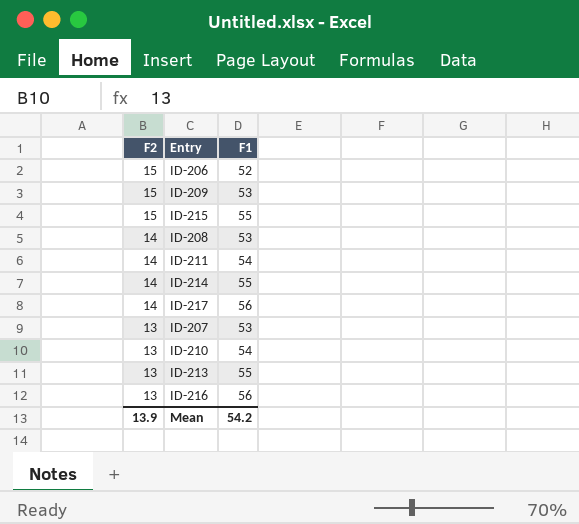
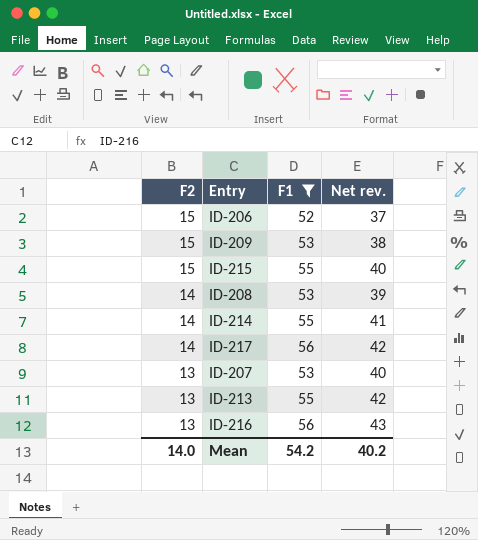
filter: none -> F1 != 54
column Net rev. | formula: none -> [F1] - [F2]
Mean | F2: 13.9 -> 14.0

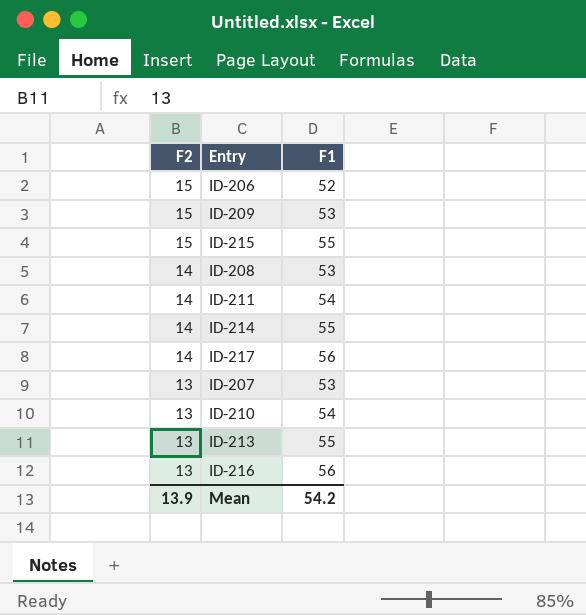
filter: F1 != 54 -> none
column Net rev. | formula: [F1] - [F2] -> none
Mean | F2: 14.0 -> 13.9

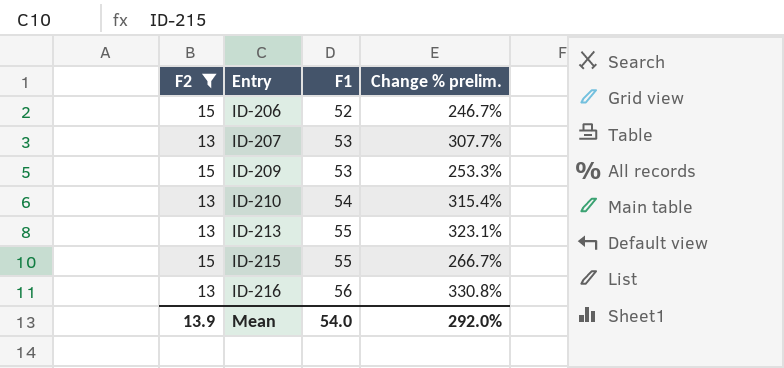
filter: none -> F2 != 14
row order: F2 descending -> Entry ascending
column Change % prelim. | formula: none -> ([F1] - [F2]) / [F2]
Mean | F1: 54.2 -> 54.0

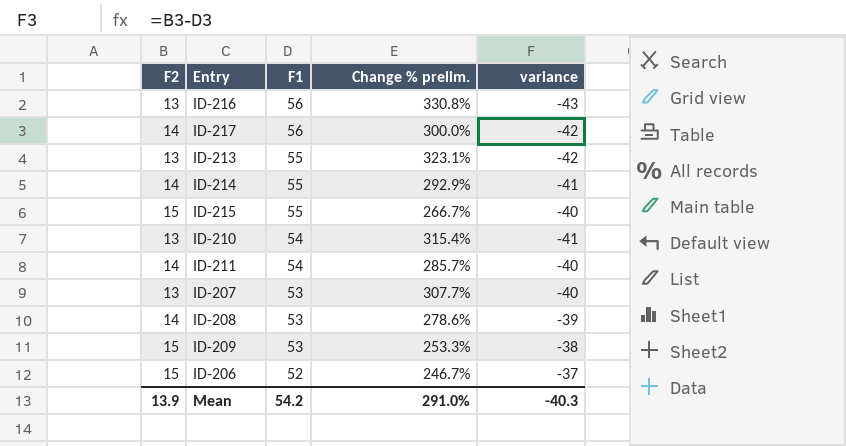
filter: F2 != 14 -> none
row order: Entry ascending -> F1 descending
column variance | formula: none -> [F2] - [F1]
Mean | F1: 54.0 -> 54.2
Mean | Change % prelim.: 292.0% -> 291.0%

